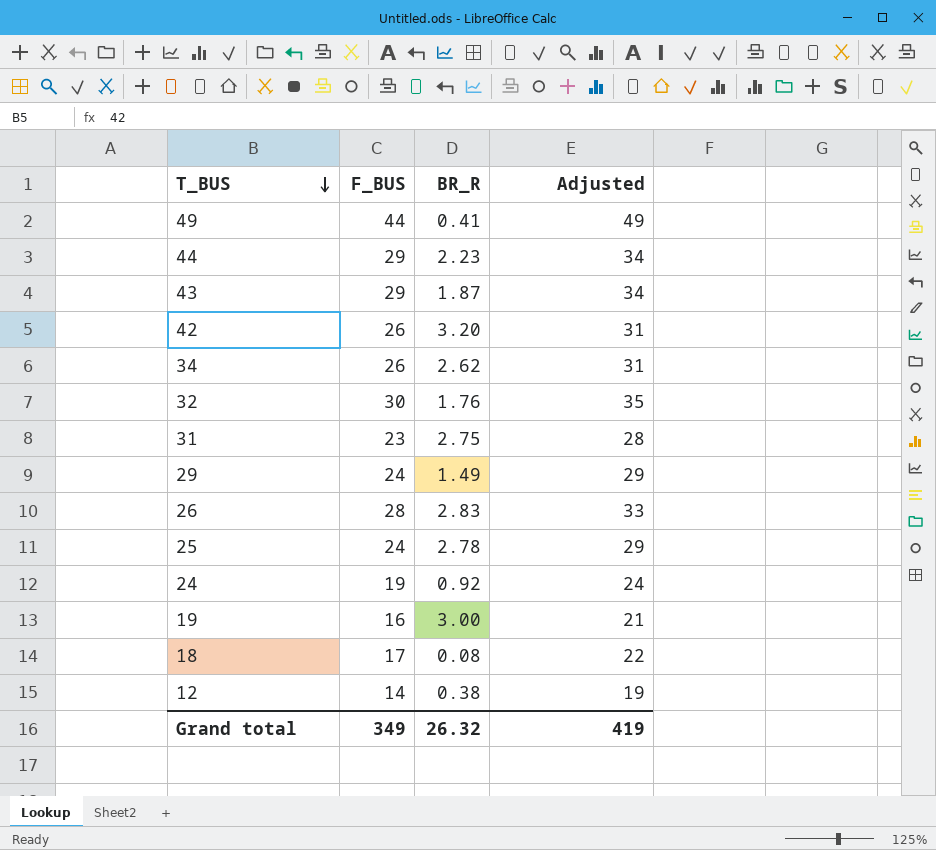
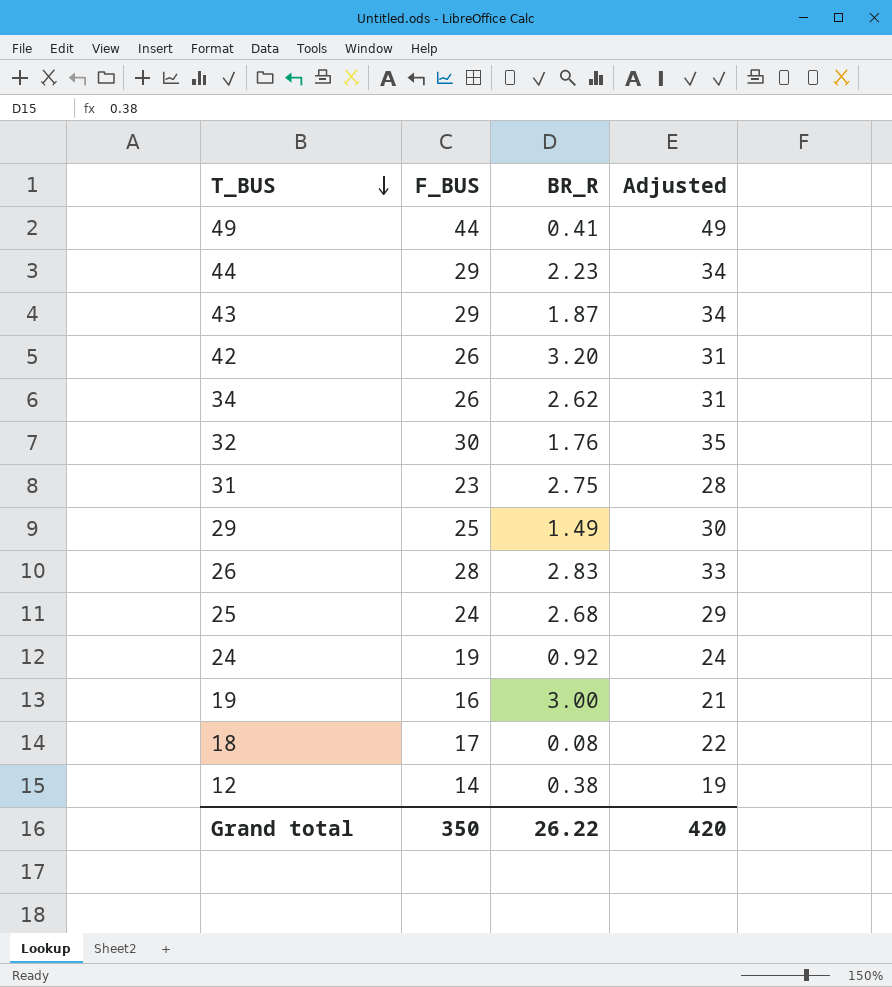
29 | F_BUS: 24 -> 25
29 | Adjusted: 29 -> 30
25 | BR_R: 2.78 -> 2.68
Grand total | F_BUS: 349 -> 350
Grand total | BR_R: 26.32 -> 26.22
Grand total | Adjusted: 419 -> 420

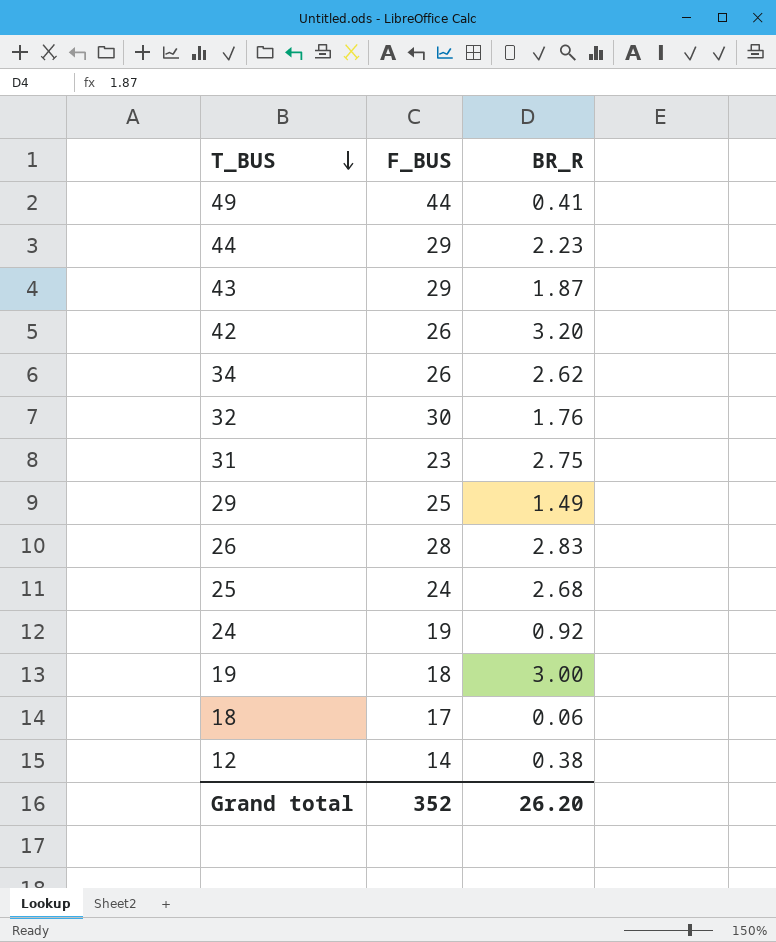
column Adjusted | formula: [F_BUS] + 5 -> none
19 | F_BUS: 16 -> 18
18 | BR_R: 0.08 -> 0.06
Grand total | F_BUS: 350 -> 352
Grand total | BR_R: 26.22 -> 26.20

